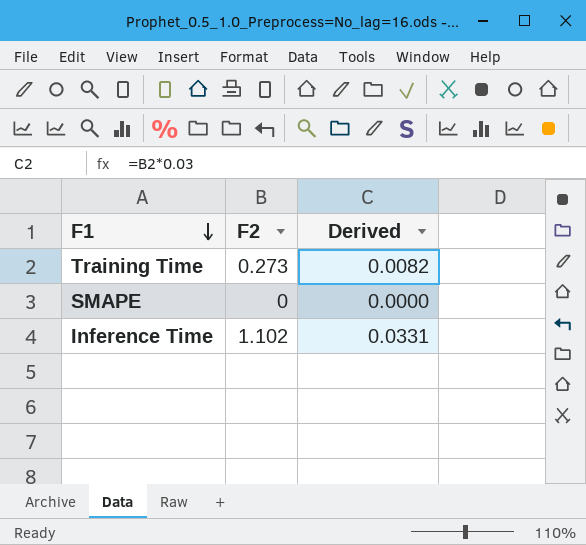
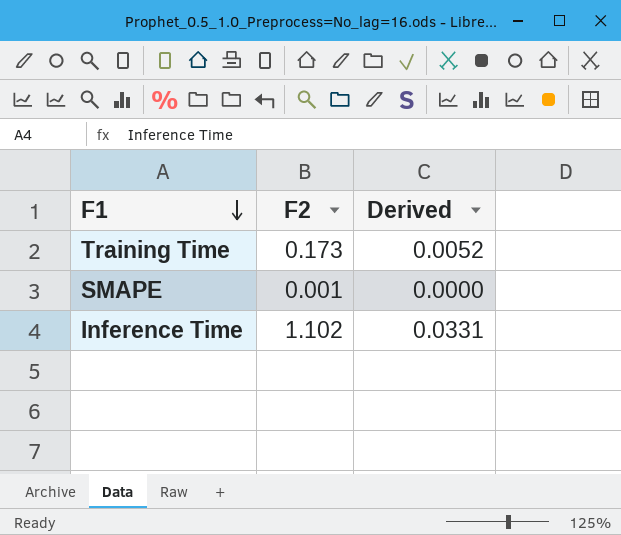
Training Time | F2: 0.273 -> 0.173
Training Time | Derived: 0.0082 -> 0.0052
SMAPE | F2: 0 -> 0.001

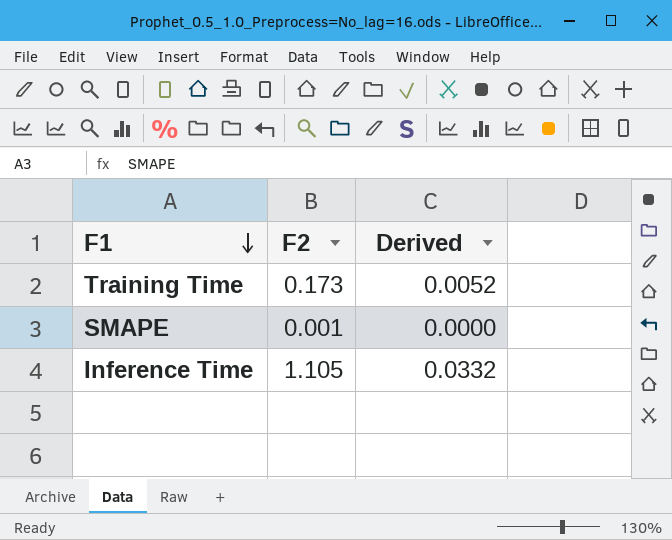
Inference Time | F2: 1.102 -> 1.105
Inference Time | Derived: 0.0331 -> 0.0332

